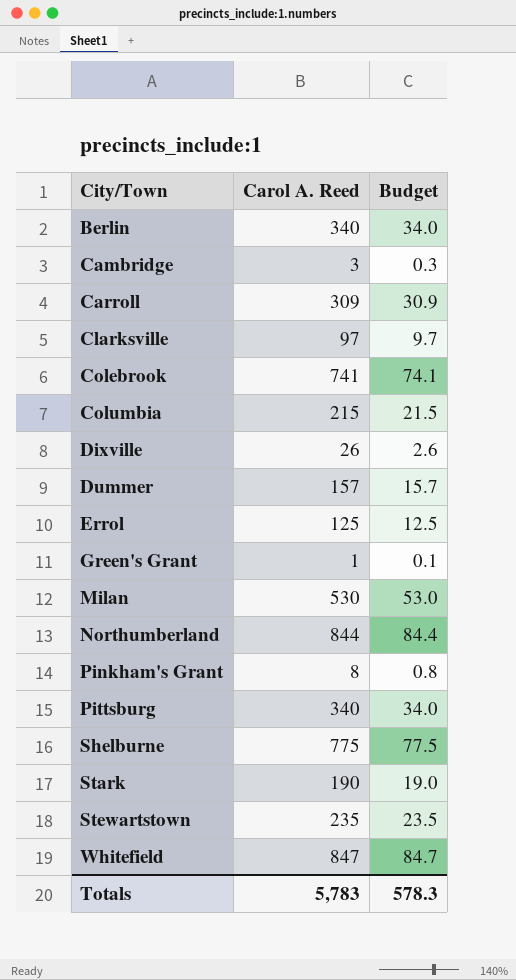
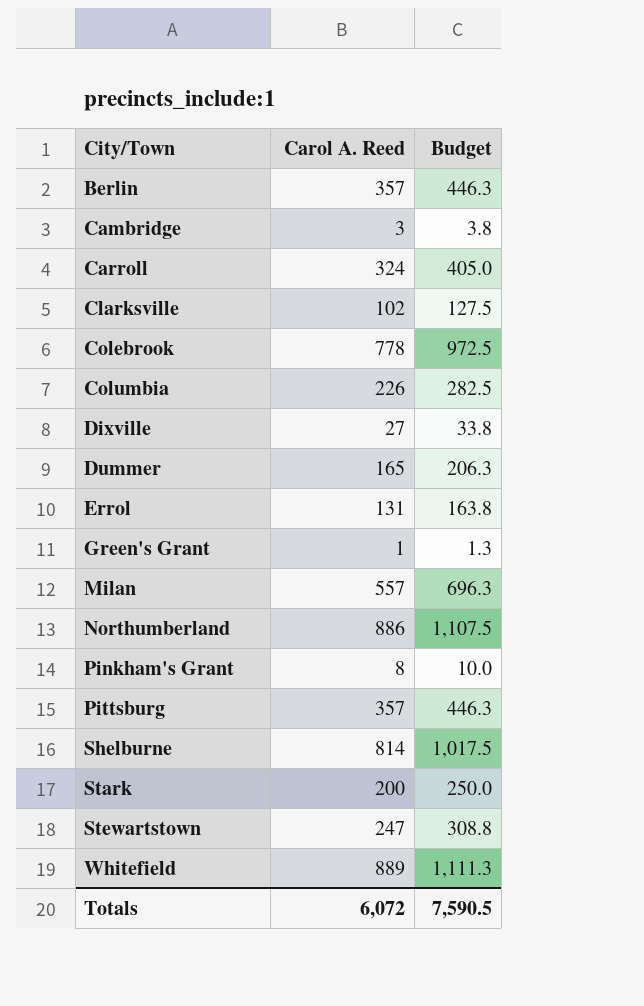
column Budget | formula: [Carol A. Reed] * 0.1 -> [Carol A. Reed] * 1.25
Berlin | Carol A. Reed: 340 -> 357
Carroll | Carol A. Reed: 309 -> 324
Clarksville | Carol A. Reed: 97 -> 102
Colebrook | Carol A. Reed: 741 -> 778
Columbia | Carol A. Reed: 215 -> 226
Dixville | Carol A. Reed: 26 -> 27
Dummer | Carol A. Reed: 157 -> 165
Errol | Carol A. Reed: 125 -> 131
Milan | Carol A. Reed: 530 -> 557
Northumberland | Carol A. Reed: 844 -> 886
Pittsburg | Carol A. Reed: 340 -> 357
Shelburne | Carol A. Reed: 775 -> 814
Stark | Carol A. Reed: 190 -> 200
Stewartstown | Carol A. Reed: 235 -> 247
Whitefield | Carol A. Reed: 847 -> 889
Totals | Carol A. Reed: 5,783 -> 6,072
Totals | Budget: 578.3 -> 7,590.5

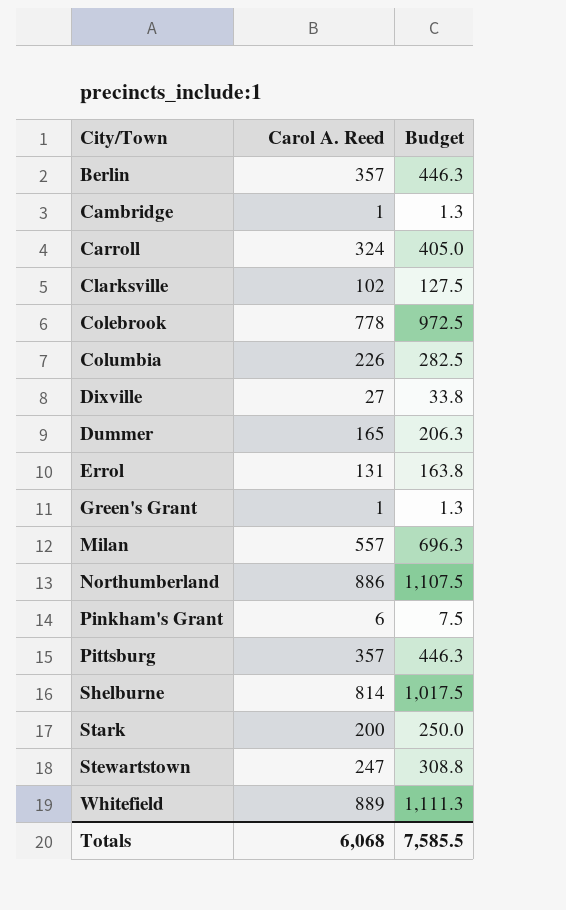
Cambridge | Carol A. Reed: 3 -> 1
Cambridge | Budget: 3.8 -> 1.3
Pinkham's Grant | Carol A. Reed: 8 -> 6
Pinkham's Grant | Budget: 10.0 -> 7.5
Totals | Carol A. Reed: 6,072 -> 6,068
Totals | Budget: 7,590.5 -> 7,585.5

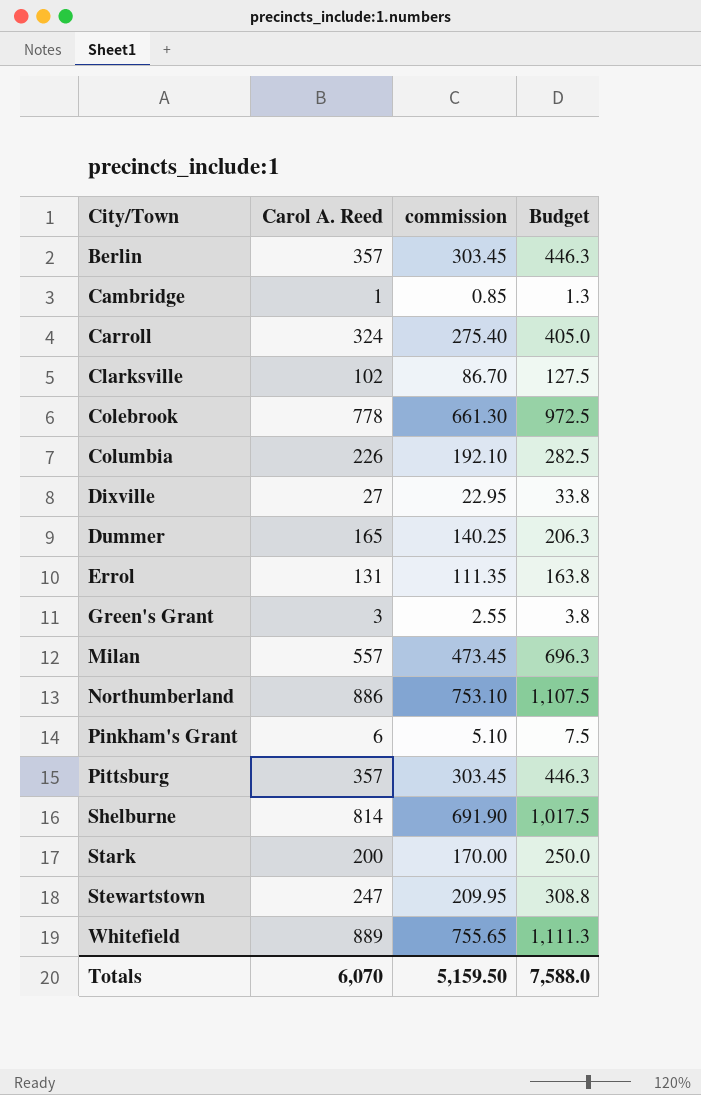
column commission | formula: none -> [Carol A. Reed] * 0.85
Green's Grant | Carol A. Reed: 1 -> 3
Green's Grant | Budget: 1.3 -> 3.8
Totals | Carol A. Reed: 6,068 -> 6,070
Totals | Budget: 7,585.5 -> 7,588.0

